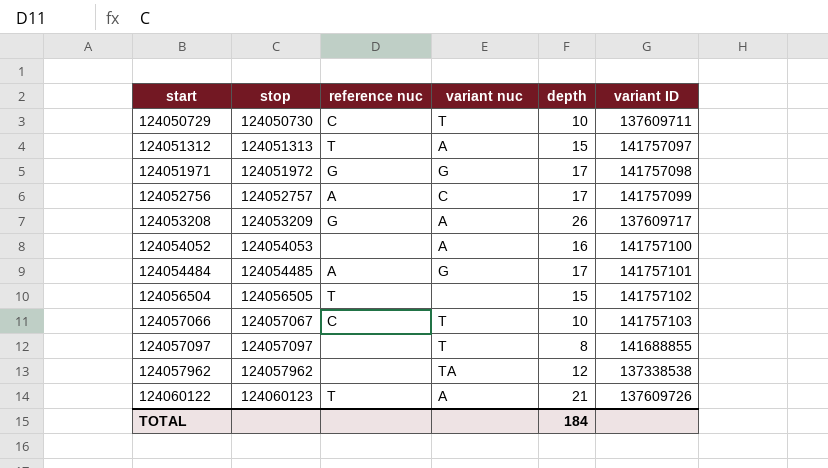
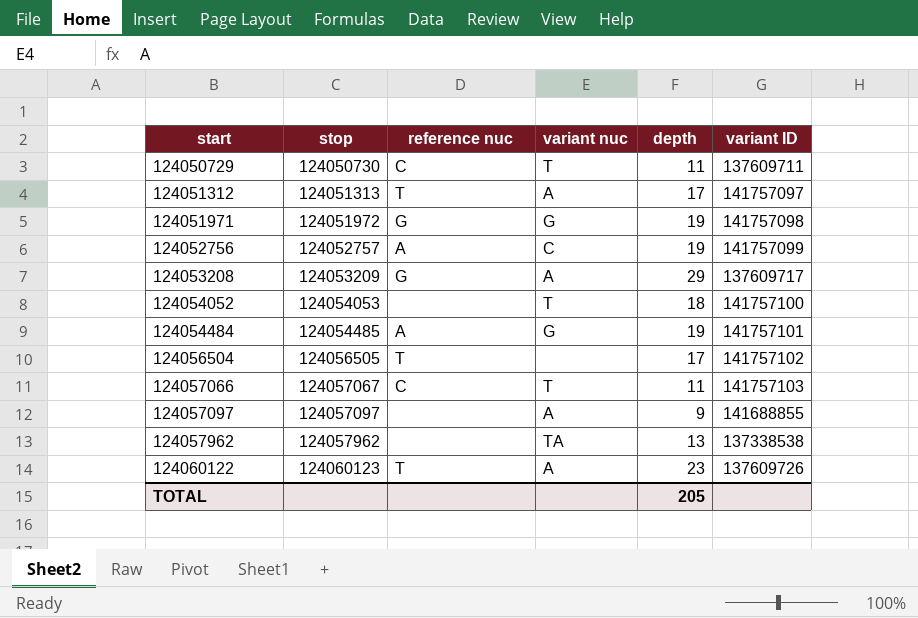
124050729 | depth: 10 -> 11
124051312 | depth: 15 -> 17
124051971 | depth: 17 -> 19
124052756 | depth: 17 -> 19
124053208 | depth: 26 -> 29
124054052 | variant nuc: A -> T
124054052 | depth: 16 -> 18
124054484 | depth: 17 -> 19
124056504 | depth: 15 -> 17
124057066 | depth: 10 -> 11
124057097 | variant nuc: T -> A
124057097 | depth: 8 -> 9
124057962 | depth: 12 -> 13
124060122 | depth: 21 -> 23
TOTAL | depth: 184 -> 205

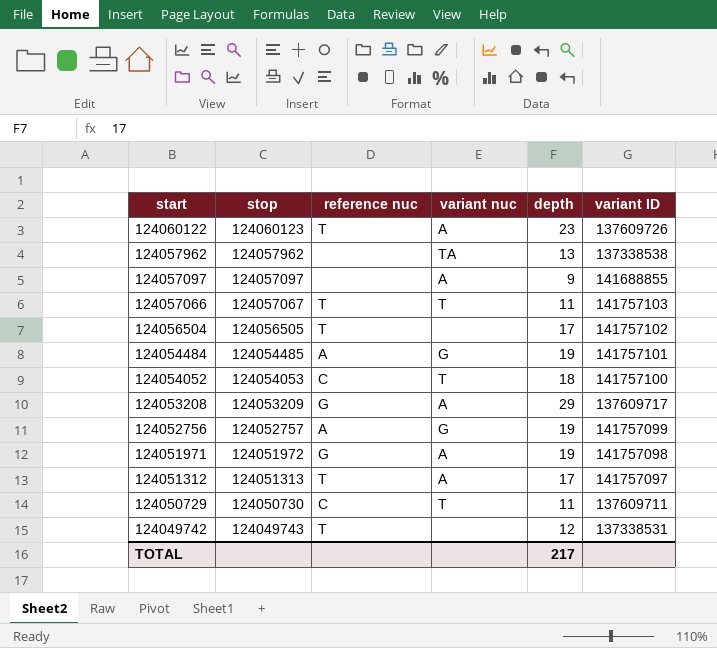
row order: start ascending -> start descending
124057066 | reference nuc: C -> T
124054052 | reference nuc: none -> C
124052756 | variant nuc: C -> G
124051971 | variant nuc: G -> A
row 124049742: none -> 124049743 | T | none | 12 | 137338531
TOTAL | depth: 205 -> 217

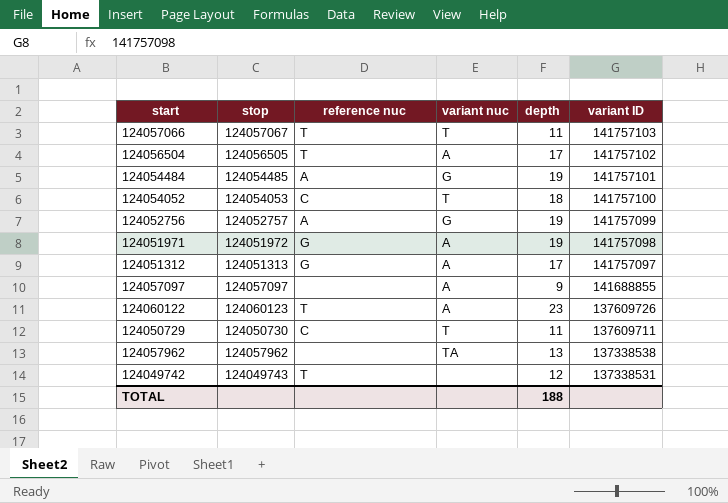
row order: start descending -> variant ID descending
row 124053208: 124053209 | G | A | 29 | 137609717 -> none
124056504 | variant nuc: none -> A
124051312 | reference nuc: T -> G
TOTAL | depth: 217 -> 188

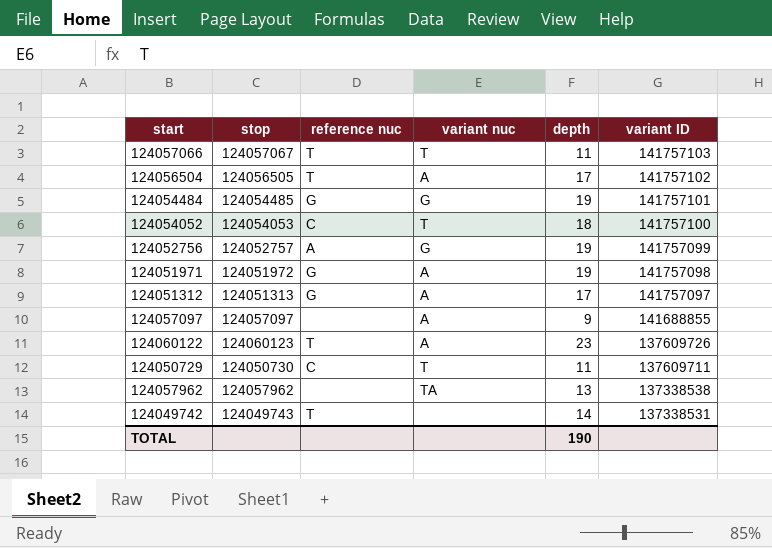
124054484 | reference nuc: A -> G
124049742 | depth: 12 -> 14
TOTAL | depth: 188 -> 190

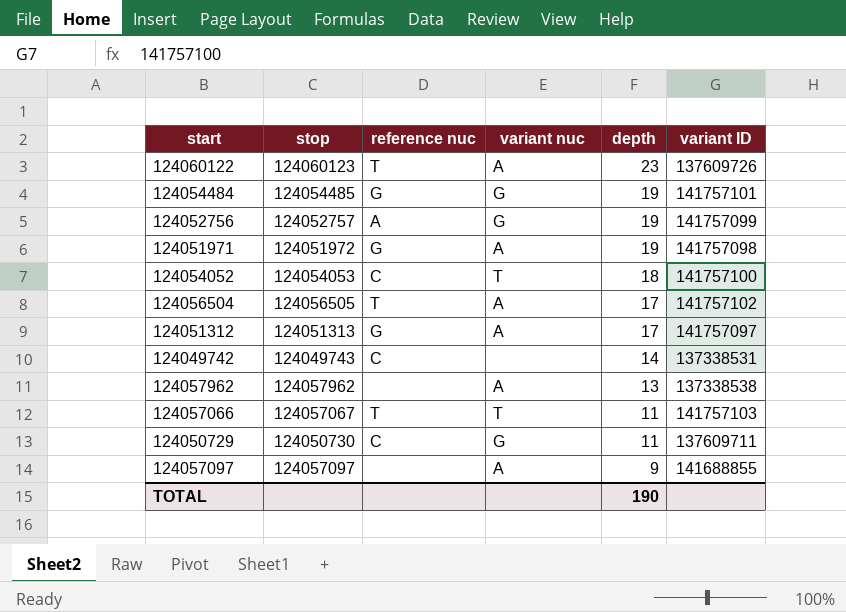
row order: variant ID descending -> depth descending
124049742 | reference nuc: T -> C
124057962 | variant nuc: TA -> A
124050729 | variant nuc: T -> G

